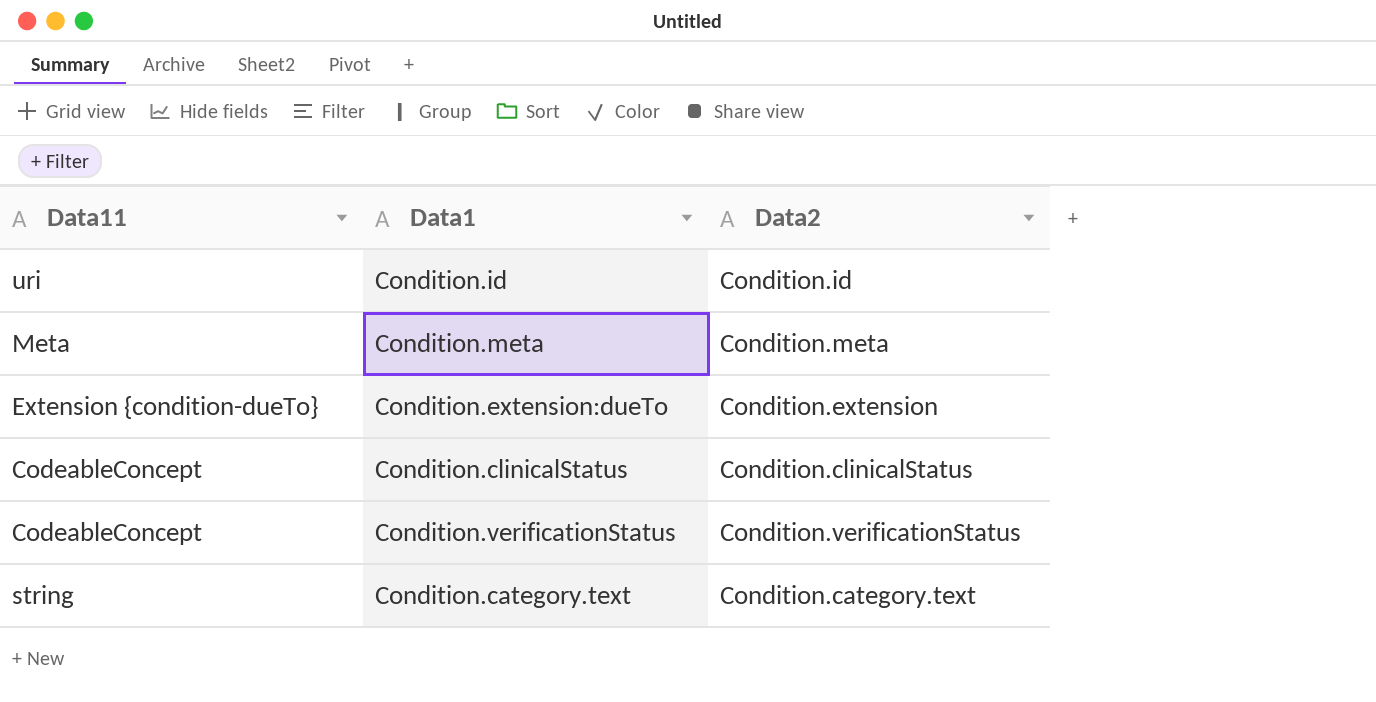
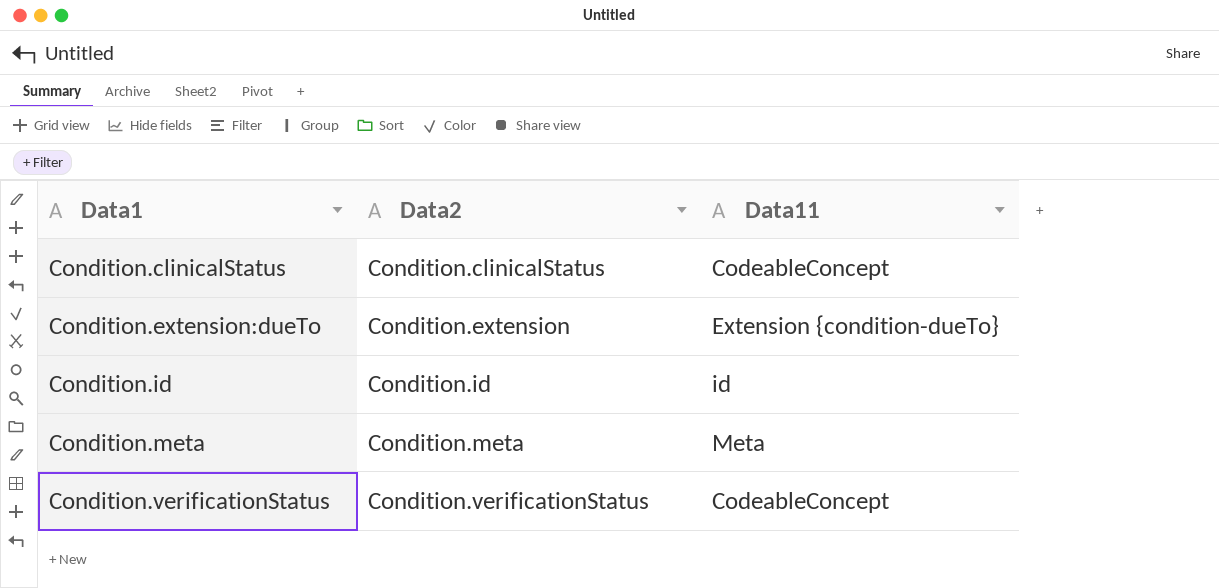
row order: none -> Data1 ascending
column Data11 | position: 1 -> 3
row Condition.category.text: string | Condition.category.text -> none
Condition.id | Data11: uri -> id

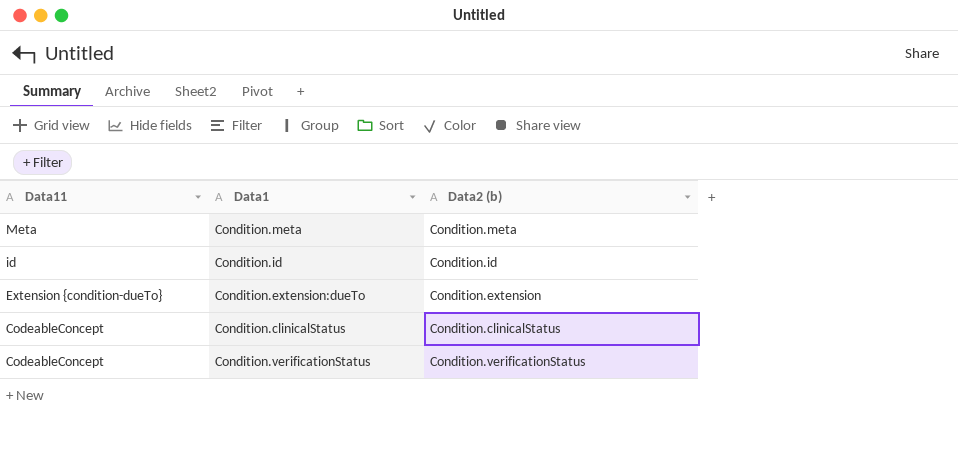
row order: Data1 ascending -> Data11 descending
column Data11 | position: 3 -> 1
column name: Data2 -> Data2 (b)

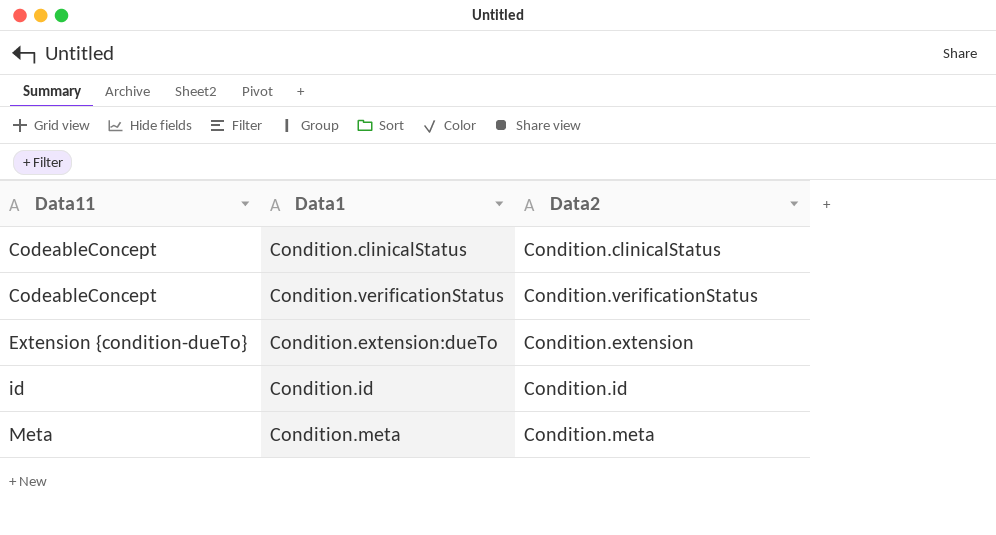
row order: Data11 descending -> Data11 ascending
column name: Data2 (b) -> Data2

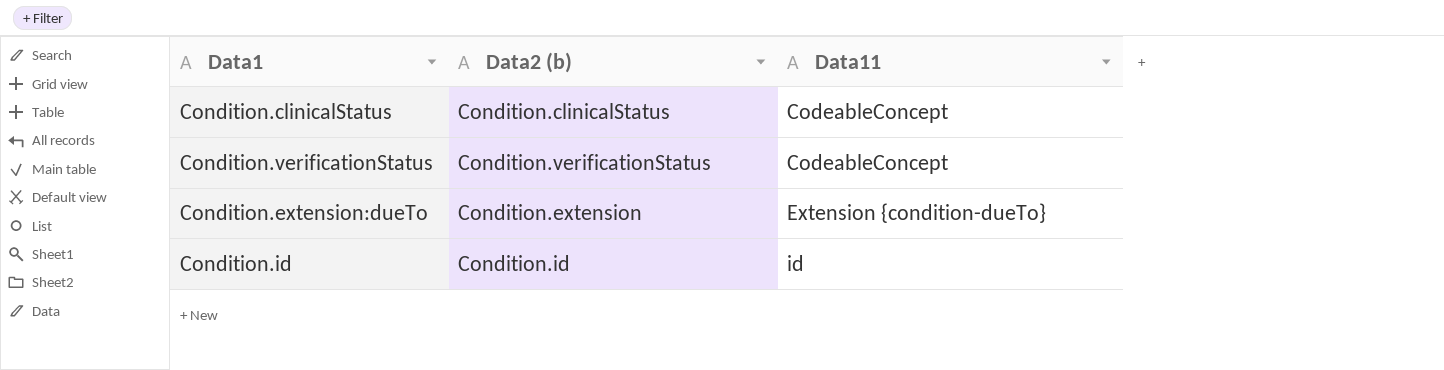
column name: Data2 -> Data2 (b)
column Data11 | position: 1 -> 3
row Condition.meta: Meta | Condition.meta -> none

